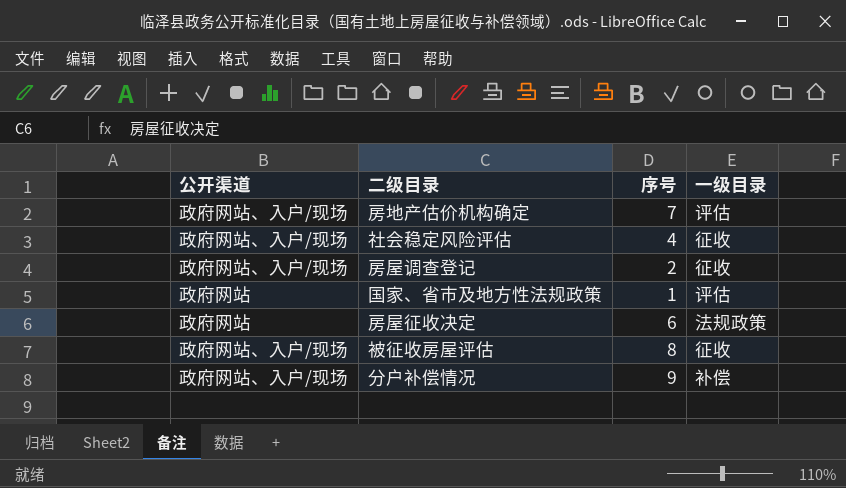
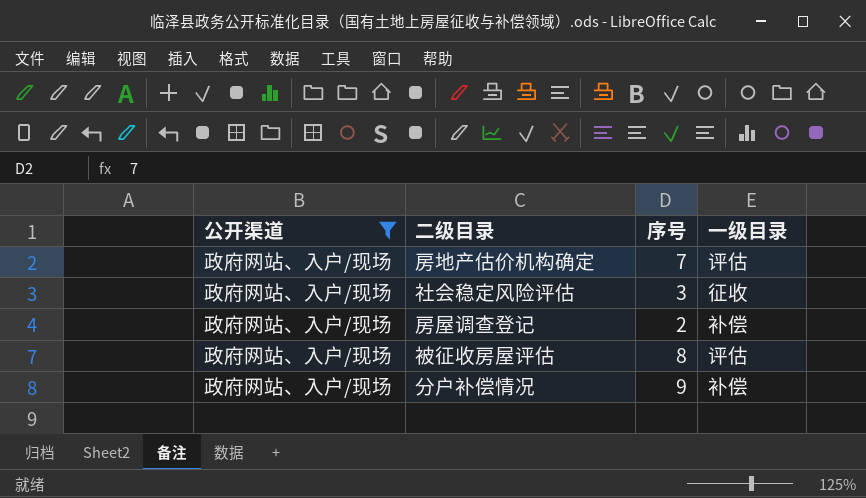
filter: none -> 公开渠道 = 政府网站、入户/现场
社会稳定风险评估 | 序号: 4 -> 3
房屋调查登记 | 一级目录: 征收 -> 补偿
被征收房屋评估 | 一级目录: 征收 -> 评估

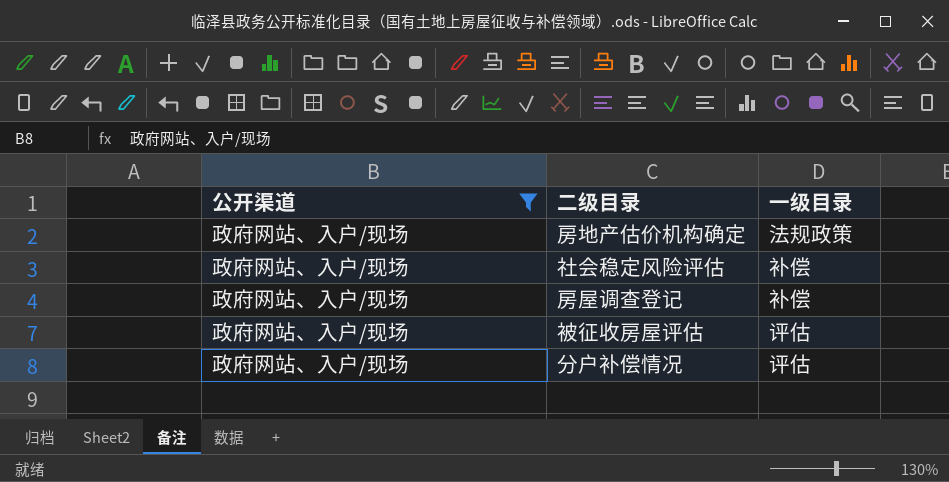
column 序号 | position: 3 -> none
房地产估价机构确定 | 一级目录: 评估 -> 法规政策
社会稳定风险评估 | 一级目录: 征收 -> 补偿
分户补偿情况 | 一级目录: 补偿 -> 评估

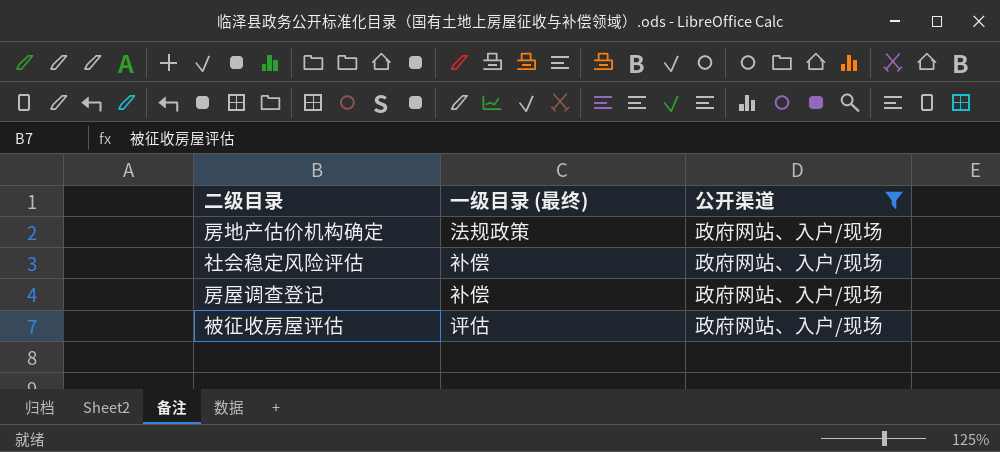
column name: 一级目录 -> 一级目录 (最终)
column 公开渠道 | position: 1 -> 3
row 分户补偿情况: 政府网站、入户/现场 | 评估 -> none

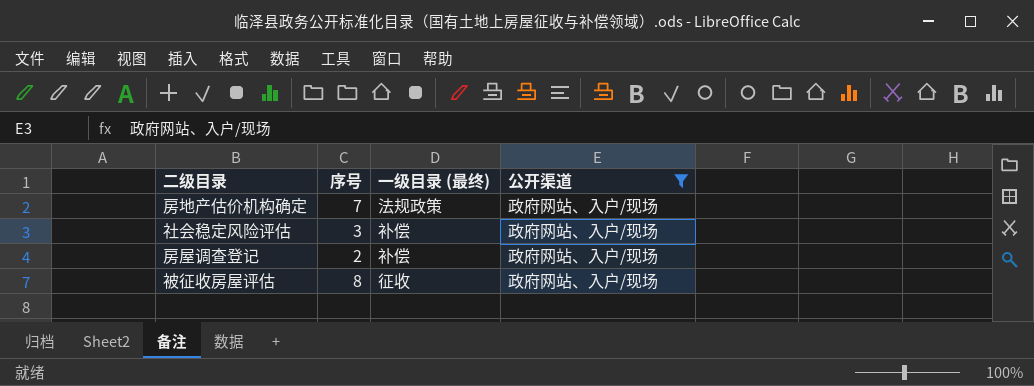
column 序号 | position: none -> 2
被征收房屋评估 | 一级目录 (最终): 评估 -> 征收

